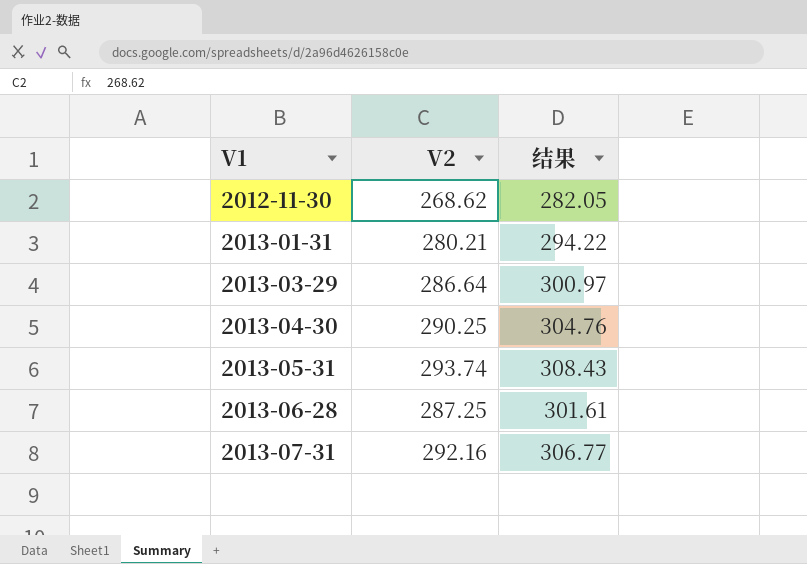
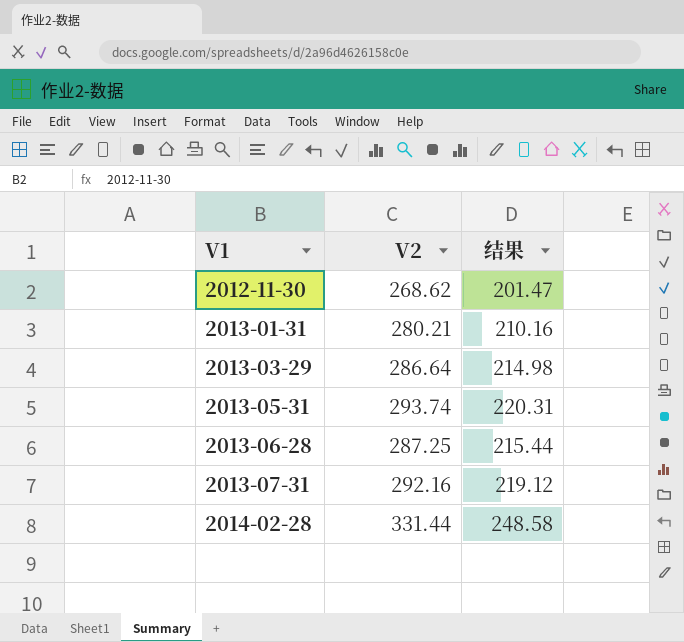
column 结果 | formula: [V2] * 1.05 -> [V2] * 0.75
row 2013-04-30: 290.25 | 304.76 -> none
row 2014-02-28: none -> 331.44 | 248.58

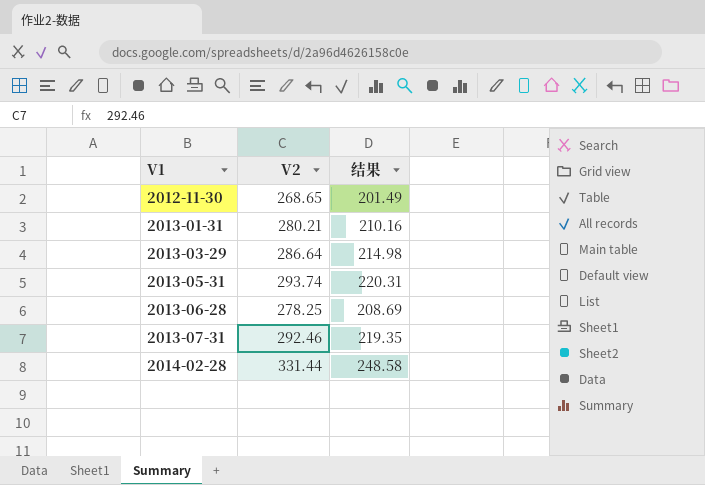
2012-11-30 | V2: 268.62 -> 268.65
2012-11-30 | 结果: 201.47 -> 201.49
2013-06-28 | V2: 287.25 -> 278.25
2013-06-28 | 结果: 215.44 -> 208.69
2013-07-31 | V2: 292.16 -> 292.46
2013-07-31 | 结果: 219.12 -> 219.35

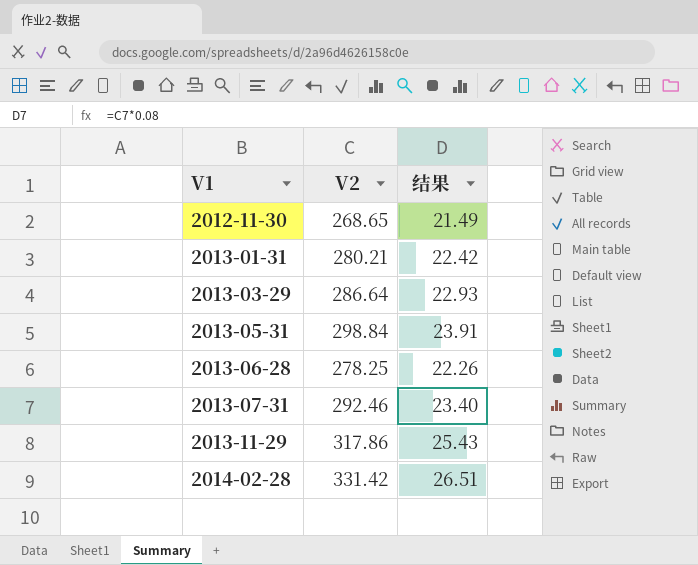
column 结果 | formula: [V2] * 0.75 -> [V2] * 0.08
2013-05-31 | V2: 293.74 -> 298.84
row 2013-11-29: none -> 317.86 | 25.43
2014-02-28 | V2: 331.44 -> 331.42

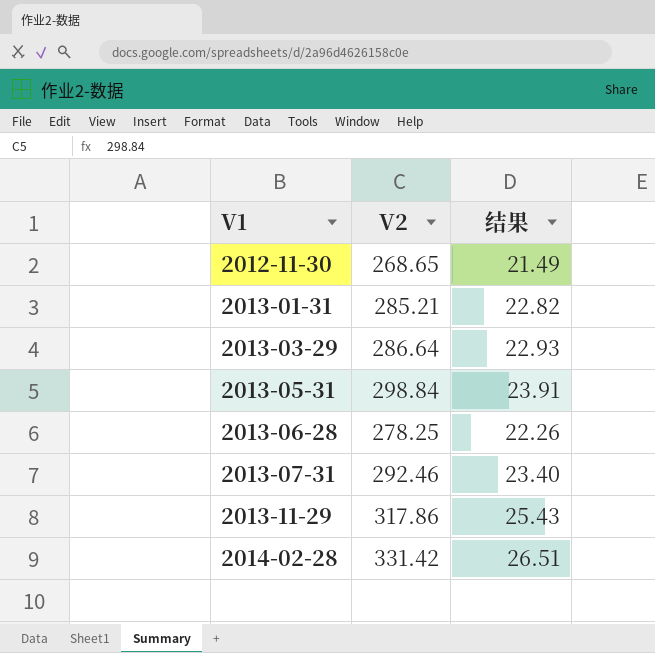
2013-01-31 | V2: 280.21 -> 285.21
2013-01-31 | 结果: 22.42 -> 22.82

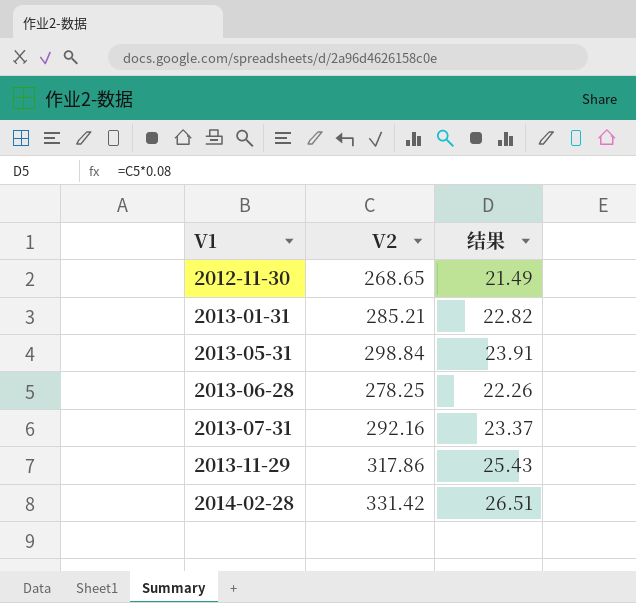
row 2013-03-29: 286.64 | 22.93 -> none
2013-07-31 | V2: 292.46 -> 292.16
2013-07-31 | 结果: 23.40 -> 23.37

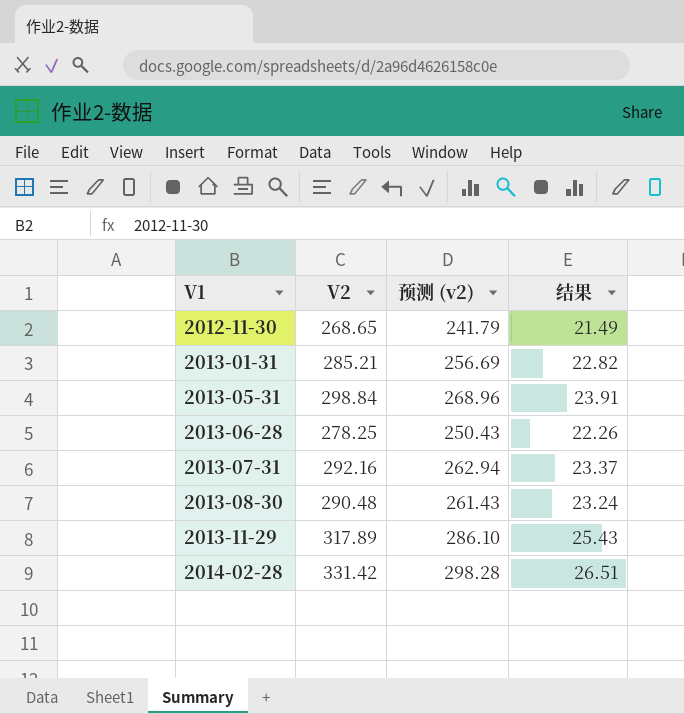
column 预测 (v2) | formula: none -> [V2] * 0.9
row 2013-08-30: none -> 290.48 | 261.43 | 23.24
2013-11-29 | V2: 317.86 -> 317.89

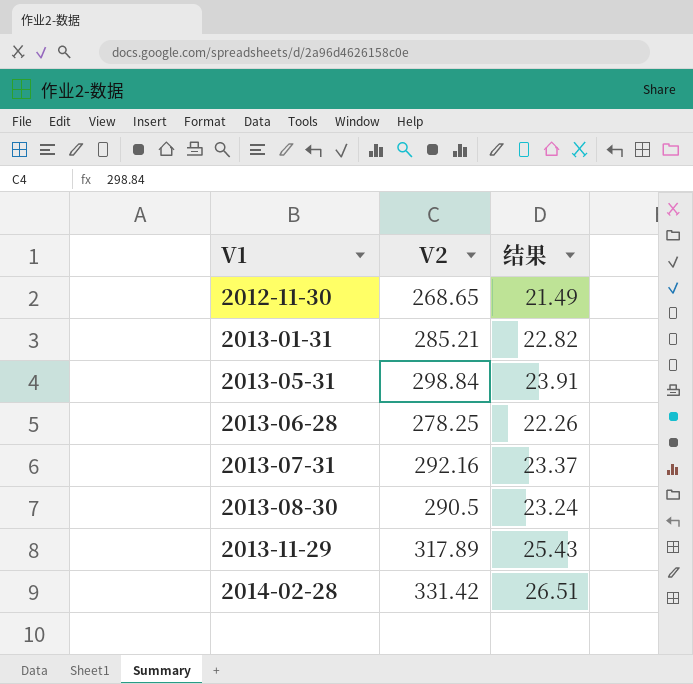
column 预测 (v2) | formula: [V2] * 0.9 -> none
2013-08-30 | V2: 290.48 -> 290.5

